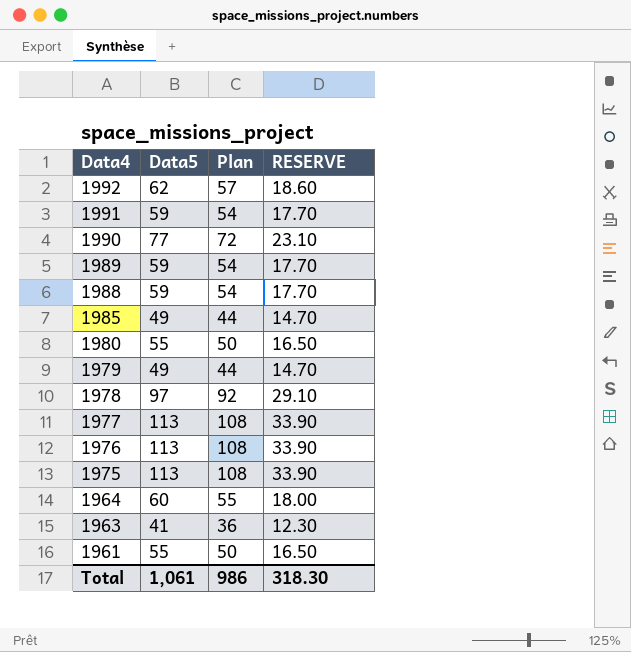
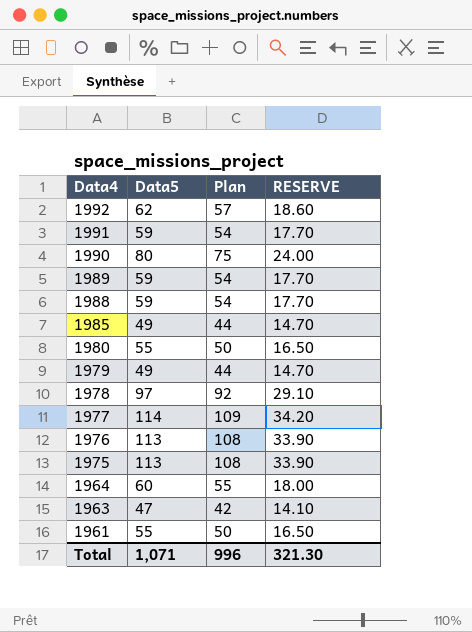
1990 | Data5: 77 -> 80
1990 | Plan: 72 -> 75
1990 | RESERVE: 23.10 -> 24.00
1977 | Data5: 113 -> 114
1977 | Plan: 108 -> 109
1977 | RESERVE: 33.90 -> 34.20
1963 | Data5: 41 -> 47
1963 | Plan: 36 -> 42
1963 | RESERVE: 12.30 -> 14.10
Total | Data5: 1,061 -> 1,071
Total | Plan: 986 -> 996
Total | RESERVE: 318.30 -> 321.30

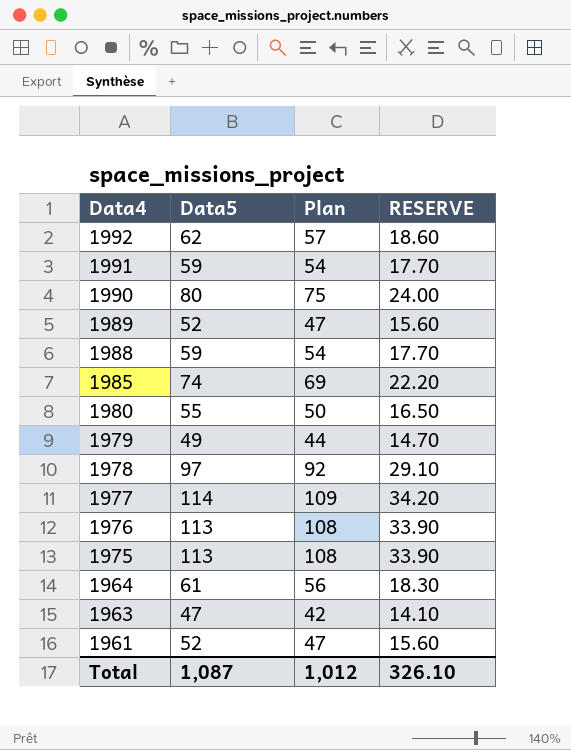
1989 | Data5: 59 -> 52
1989 | Plan: 54 -> 47
1989 | RESERVE: 17.70 -> 15.60
1985 | Data5: 49 -> 74
1985 | Plan: 44 -> 69
1985 | RESERVE: 14.70 -> 22.20
1964 | Data5: 60 -> 61
1964 | Plan: 55 -> 56
1964 | RESERVE: 18.00 -> 18.30
1961 | Data5: 55 -> 52
1961 | Plan: 50 -> 47
1961 | RESERVE: 16.50 -> 15.60
Total | Data5: 1,071 -> 1,087
Total | Plan: 996 -> 1,012
Total | RESERVE: 321.30 -> 326.10

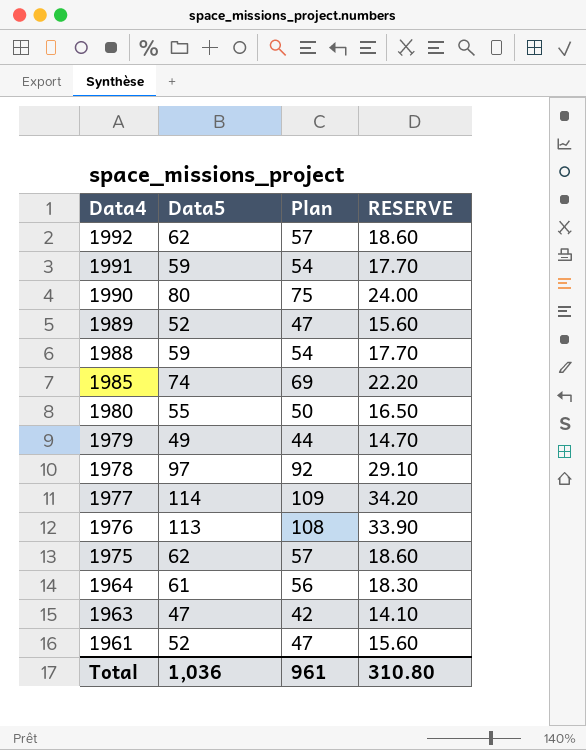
1975 | Data5: 113 -> 62
1975 | Plan: 108 -> 57
1975 | RESERVE: 33.90 -> 18.60
Total | Data5: 1,087 -> 1,036
Total | Plan: 1,012 -> 961
Total | RESERVE: 326.10 -> 310.80

